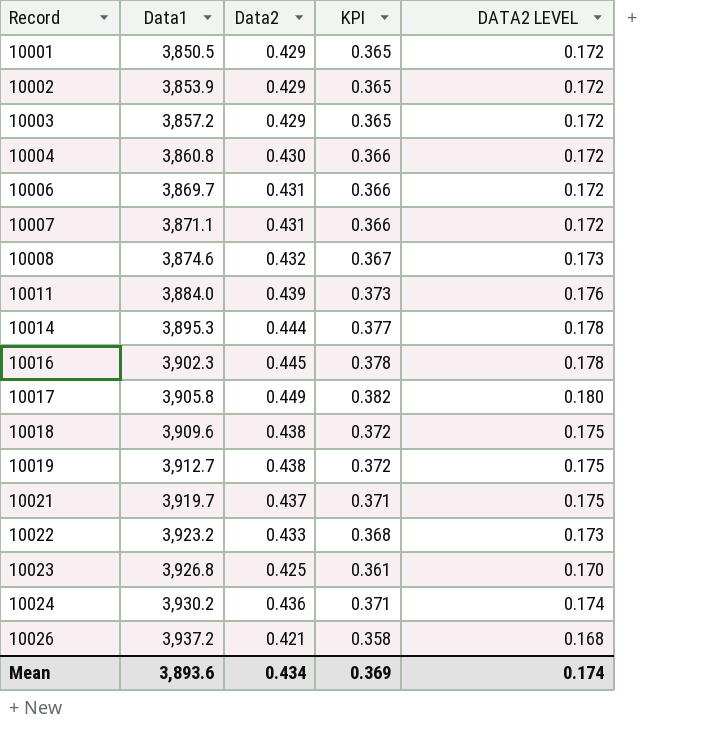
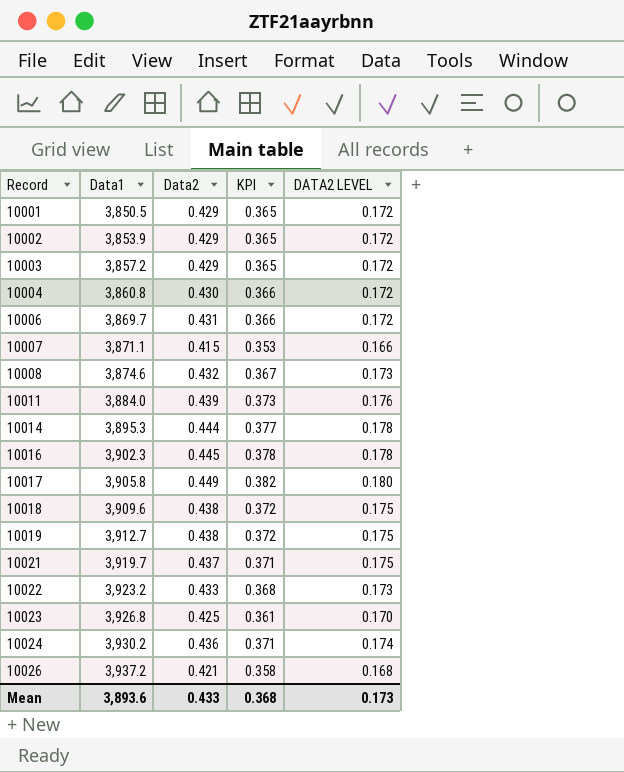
10007 | Data2: 0.431 -> 0.415
10007 | KPI: 0.366 -> 0.353
10007 | DATA2 LEVEL: 0.172 -> 0.166
Mean | Data2: 0.434 -> 0.433
Mean | KPI: 0.369 -> 0.368
Mean | DATA2 LEVEL: 0.174 -> 0.173

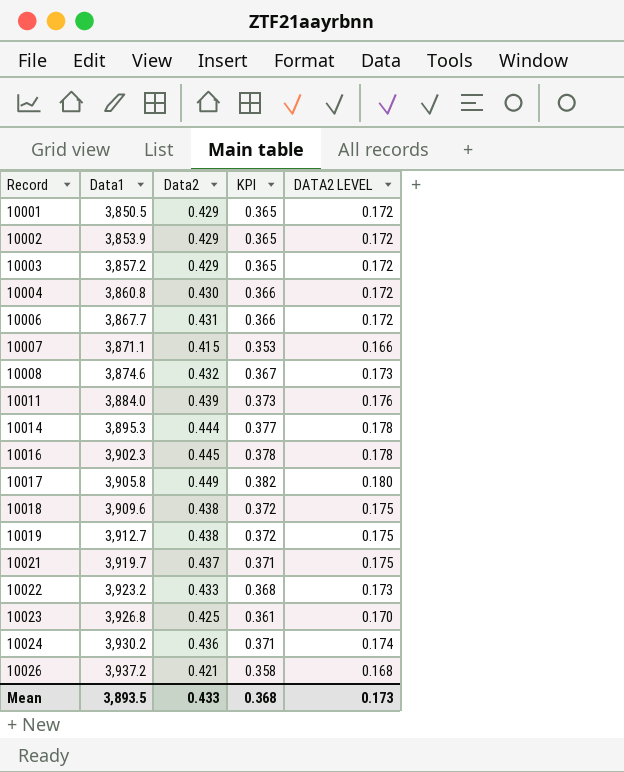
10006 | Data1: 3,869.7 -> 3,867.7
Mean | Data1: 3,893.6 -> 3,893.5

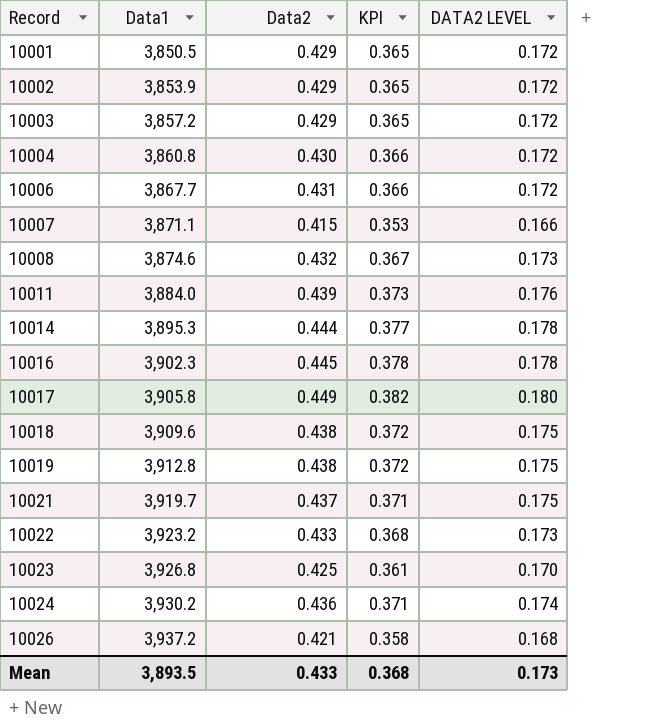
10019 | Data1: 3,912.7 -> 3,912.8

